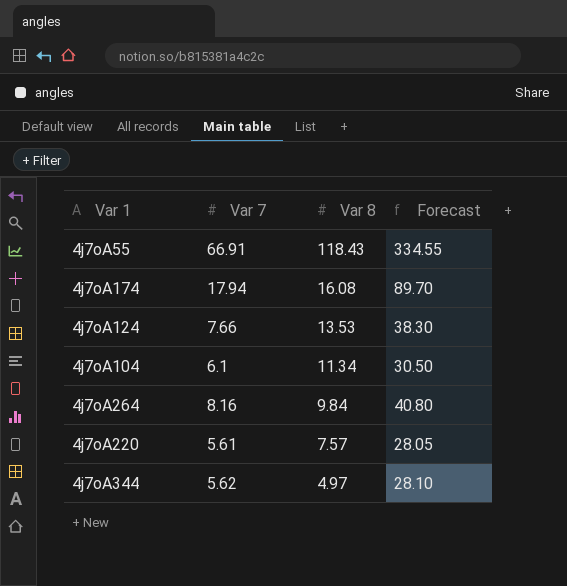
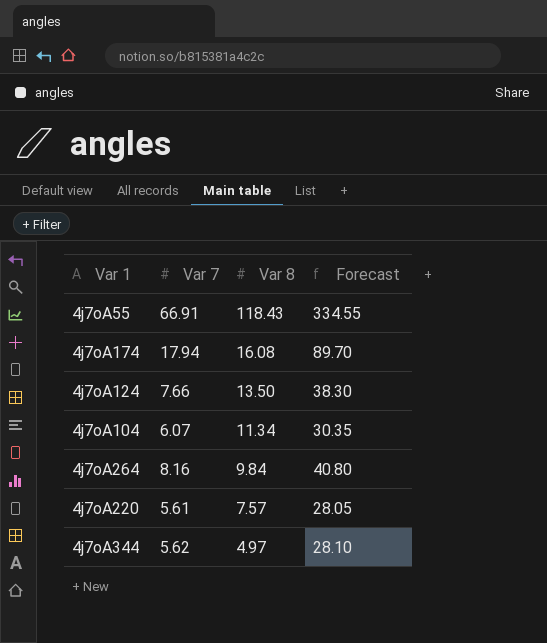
4j7oA124 | Var 8: 13.53 -> 13.50
4j7oA104 | Var 7: 6.1 -> 6.07
4j7oA104 | Forecast: 30.50 -> 30.35

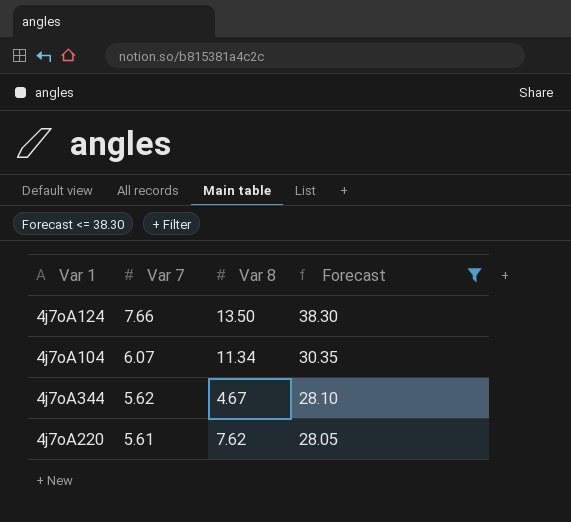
filter: none -> Forecast <= 38.30
row order: Var 8 descending -> Var 7 descending
4j7oA344 | Var 8: 4.97 -> 4.67
4j7oA220 | Var 8: 7.57 -> 7.62

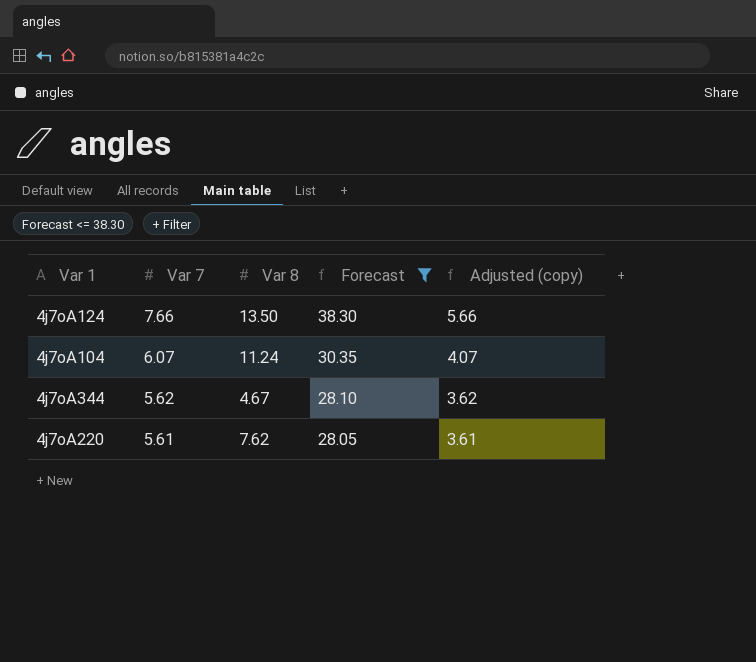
column Adjusted (copy) | formula: none -> [Var 7] - 2
4j7oA104 | Var 8: 11.34 -> 11.24

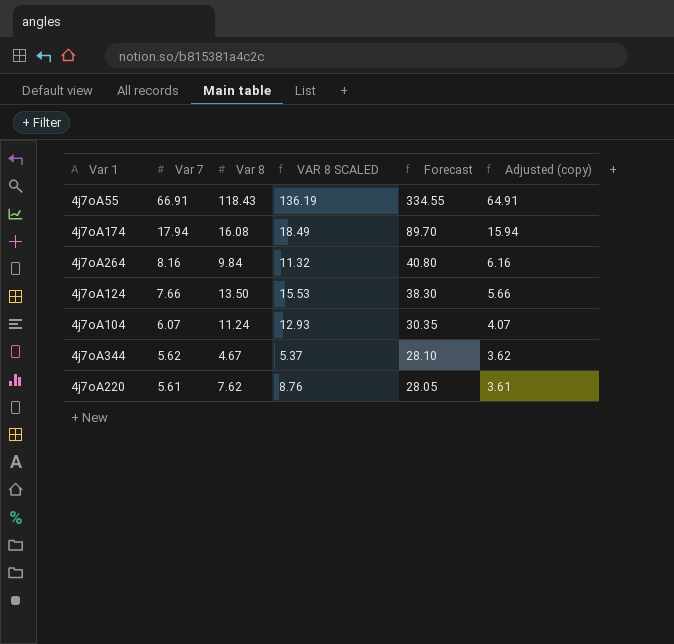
filter: Forecast <= 38.30 -> none
column VAR 8 SCALED | formula: none -> [Var 8] * 1.15

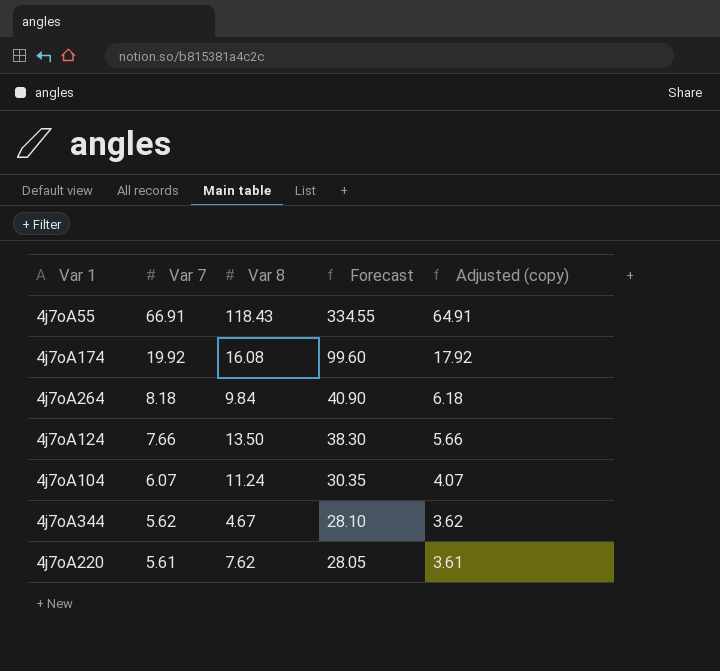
column VAR 8 SCALED | formula: [Var 8] * 1.15 -> none
4j7oA174 | Var 7: 17.94 -> 19.92
4j7oA174 | Forecast: 89.70 -> 99.60
4j7oA174 | Adjusted (copy): 15.94 -> 17.92
4j7oA264 | Var 7: 8.16 -> 8.18
4j7oA264 | Forecast: 40.80 -> 40.90
4j7oA264 | Adjusted (copy): 6.16 -> 6.18

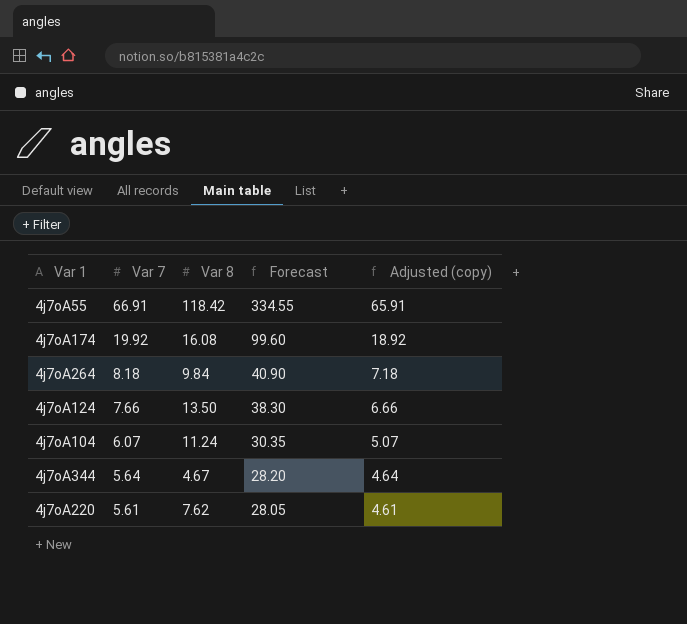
column Adjusted (copy) | formula: [Var 7] - 2 -> [Var 7] - 1
4j7oA55 | Var 8: 118.43 -> 118.42
4j7oA344 | Var 7: 5.62 -> 5.64
4j7oA344 | Forecast: 28.10 -> 28.20

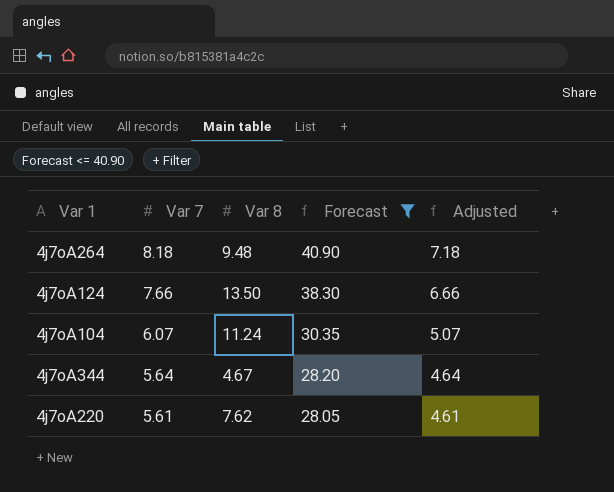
filter: none -> Forecast <= 40.90
column name: Adjusted (copy) -> Adjusted
4j7oA264 | Var 8: 9.84 -> 9.48

